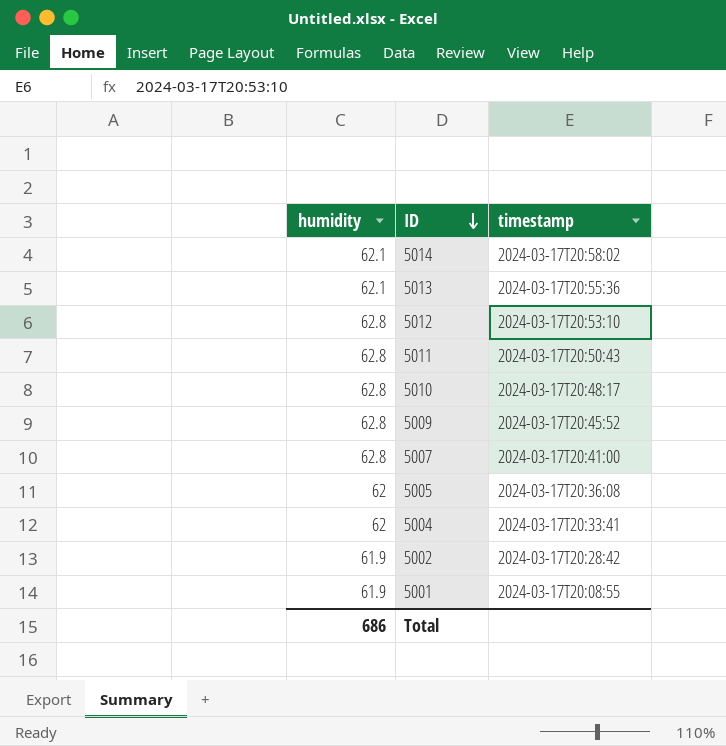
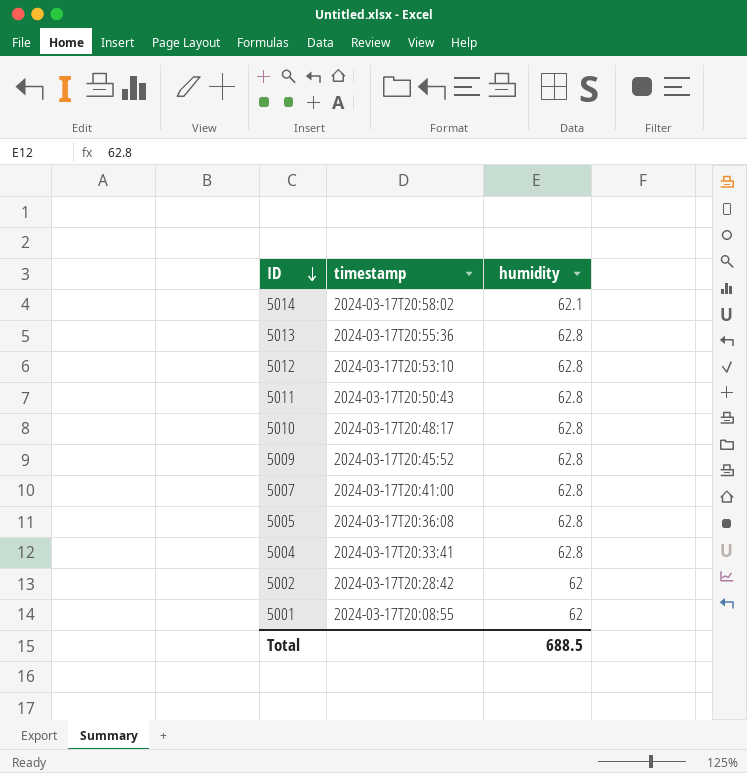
column humidity | position: 1 -> 3
5013 | humidity: 62.1 -> 62.8
5005 | humidity: 62 -> 62.8
5004 | humidity: 62 -> 62.8
5002 | humidity: 61.9 -> 62
5001 | humidity: 61.9 -> 62
Total | humidity: 686 -> 688.5

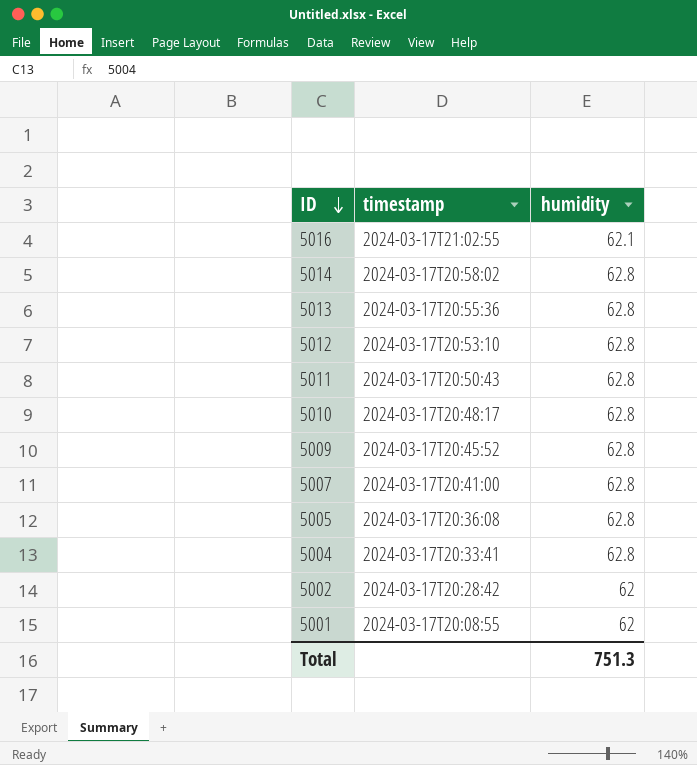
row 5016: none -> 2024-03-17T21:02:55 | 62.1
5014 | humidity: 62.1 -> 62.8
Total | humidity: 688.5 -> 751.3

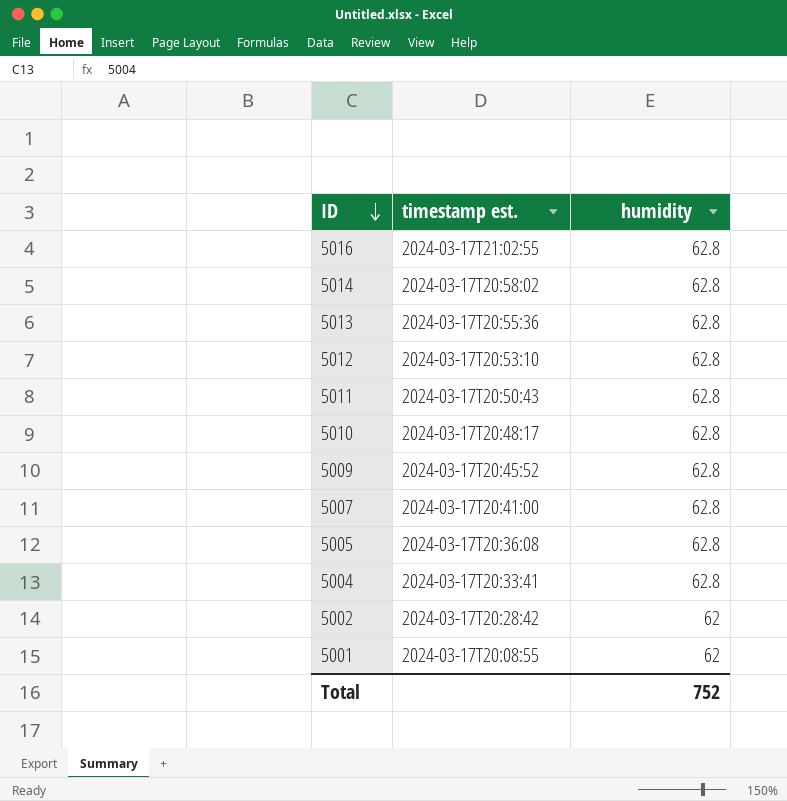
column name: timestamp -> timestamp est.
5016 | humidity: 62.1 -> 62.8
Total | humidity: 751.3 -> 752

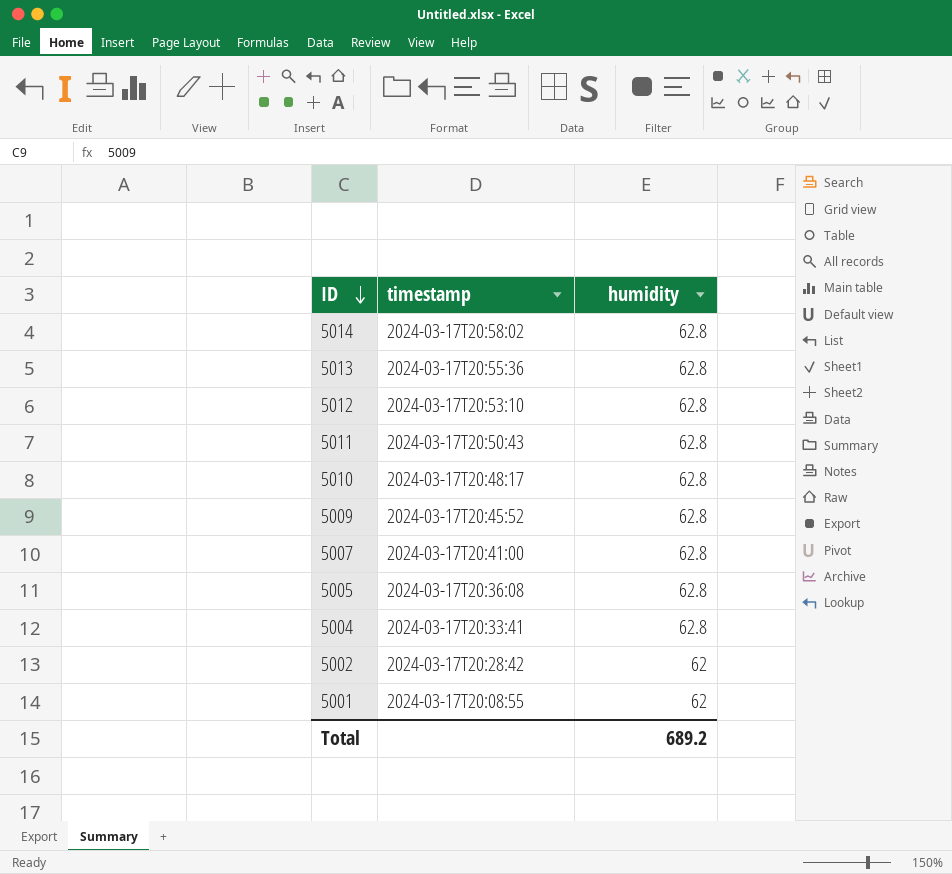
column name: timestamp est. -> timestamp
row 5016: 2024-03-17T21:02:55 | 62.8 -> none
Total | humidity: 752 -> 689.2

